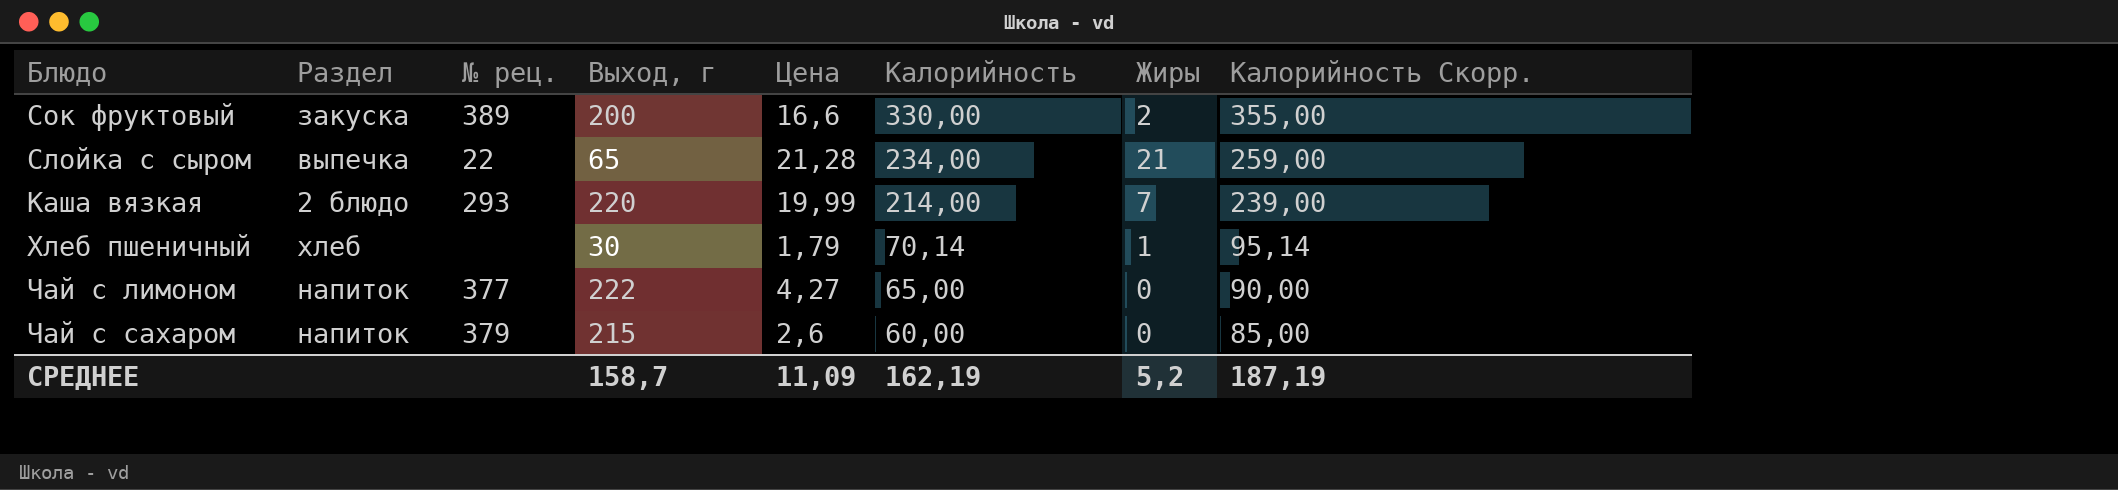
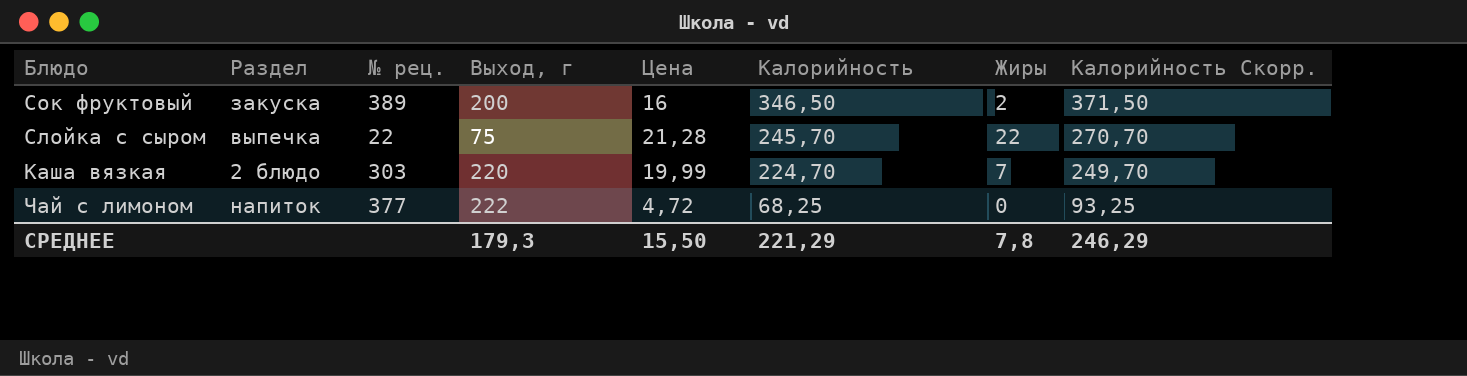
row Хлеб пшеничный: хлеб | none | 30 | 1,79 | 70,14 | 1 | 95,14 -> none
row Чай с сахаром: напиток | 379 | 215 | 2,6 | 60,00 | 0 | 85,00 -> none
Сок фруктовый | Цена: 16,6 -> 16
Сок фруктовый | Калорийность: 330,00 -> 346,50
Сок фруктовый | Калорийность Скорр.: 355,00 -> 371,50
Слойка с сыром | Выход, г: 65 -> 75
Слойка с сыром | Калорийность: 234,00 -> 245,70
Слойка с сыром | Жиры: 21 -> 22
Слойка с сыром | Калорийность Скорр.: 259,00 -> 270,70
Каша вязкая | № рец.: 293 -> 303
Каша вязкая | Калорийность: 214,00 -> 224,70
Каша вязкая | Калорийность Скорр.: 239,00 -> 249,70
Чай с лимоном | Цена: 4,27 -> 4,72
Чай с лимоном | Калорийность: 65,00 -> 68,25
Чай с лимоном | Калорийность Скорр.: 90,00 -> 93,25
СРЕДНЕЕ | Выход, г: 158,7 -> 179,3
СРЕДНЕЕ | Цена: 11,09 -> 15,50
СРЕДНЕЕ | Калорийность: 162,19 -> 221,29
СРЕДНЕЕ | Жиры: 5,2 -> 7,8
СРЕДНЕЕ | Калорийность Скорр.: 187,19 -> 246,29

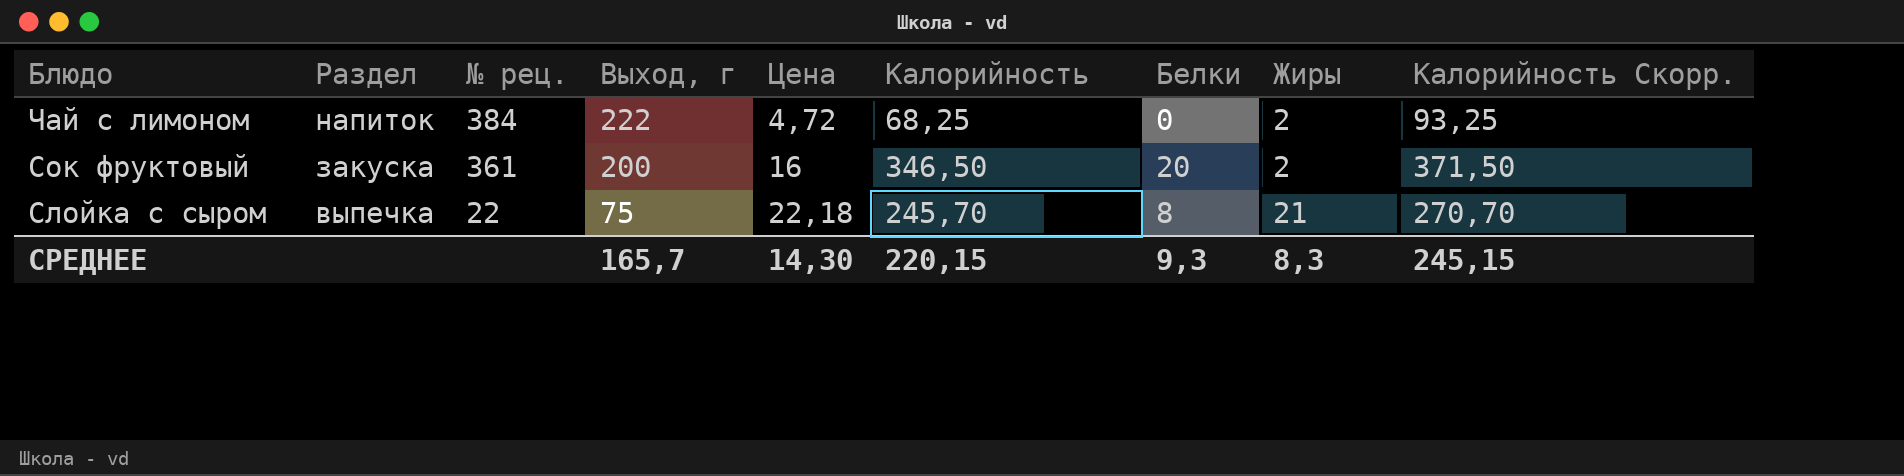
row order: Калорийность descending -> Блюдо descending
column Белки | position: none -> 7
row Каша вязкая: 2 блюдо | 303 | 220 | 19,99 | 224,70 | 7 | 249,70 -> none
Чай с лимоном | № рец.: 377 -> 384
Чай с лимоном | Жиры: 0 -> 2
Сок фруктовый | № рец.: 389 -> 361
Слойка с сыром | Цена: 21,28 -> 22,18
Слойка с сыром | Жиры: 22 -> 21
СРЕДНЕЕ | Выход, г: 179,3 -> 165,7
СРЕДНЕЕ | Цена: 15,50 -> 14,30
СРЕДНЕЕ | Калорийность: 221,29 -> 220,15
СРЕДНЕЕ | Жиры: 7,8 -> 8,3
СРЕДНЕЕ | Калорийность Скорр.: 246,29 -> 245,15

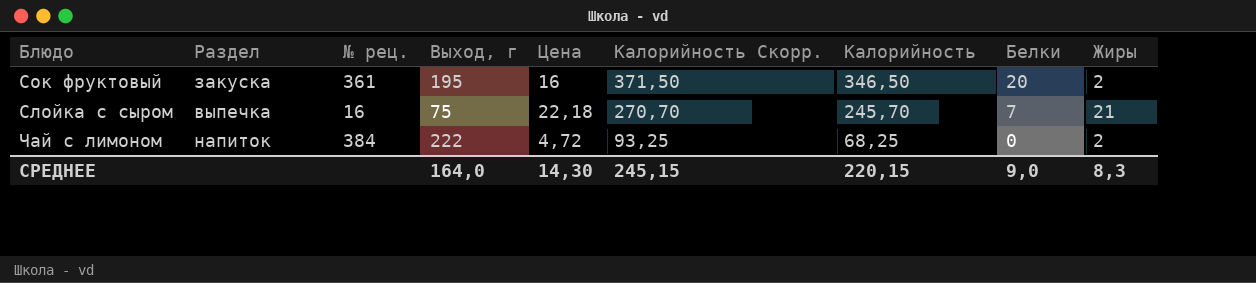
row order: Блюдо descending -> Калорийность Скорр. descending
column Калорийность Скорр. | position: 9 -> 6
Сок фруктовый | Выход, г: 200 -> 195
Слойка с сыром | № рец.: 22 -> 16
Слойка с сыром | Белки: 8 -> 7
СРЕДНЕЕ | Выход, г: 165,7 -> 164,0
СРЕДНЕЕ | Белки: 9,3 -> 9,0

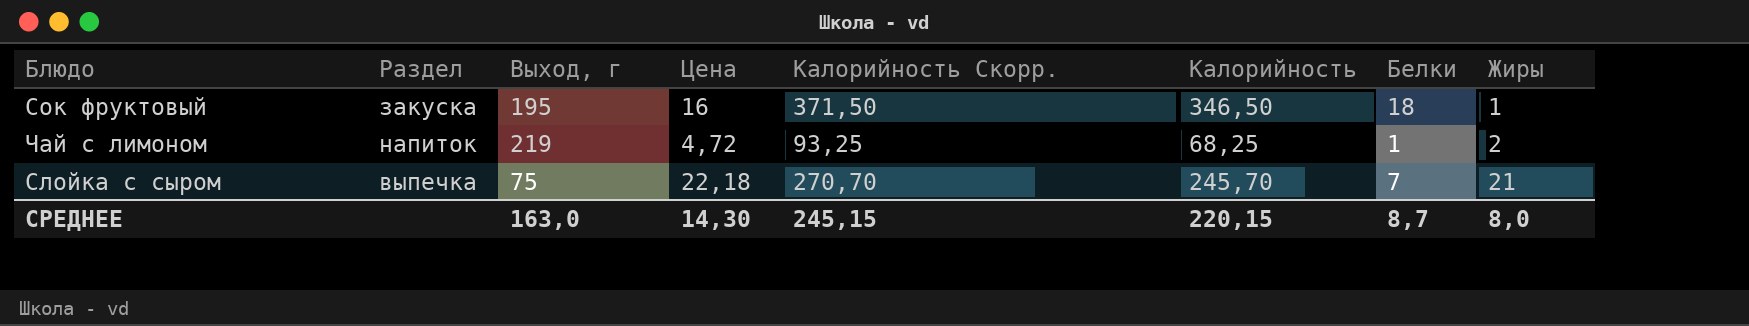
row order: Калорийность Скорр. descending -> Жиры ascending
column № рец. | position: 3 -> none
Сок фруктовый | Белки: 20 -> 18
Сок фруктовый | Жиры: 2 -> 1
Чай с лимоном | Выход, г: 222 -> 219
Чай с лимоном | Белки: 0 -> 1
СРЕДНЕЕ | Выход, г: 164,0 -> 163,0
СРЕДНЕЕ | Белки: 9,0 -> 8,7
СРЕДНЕЕ | Жиры: 8,3 -> 8,0

